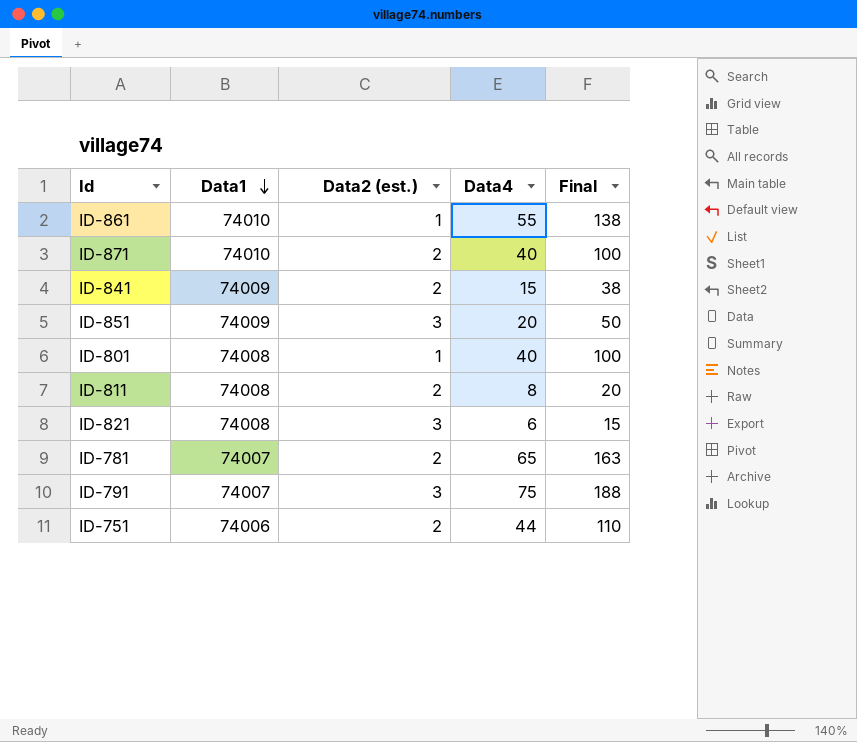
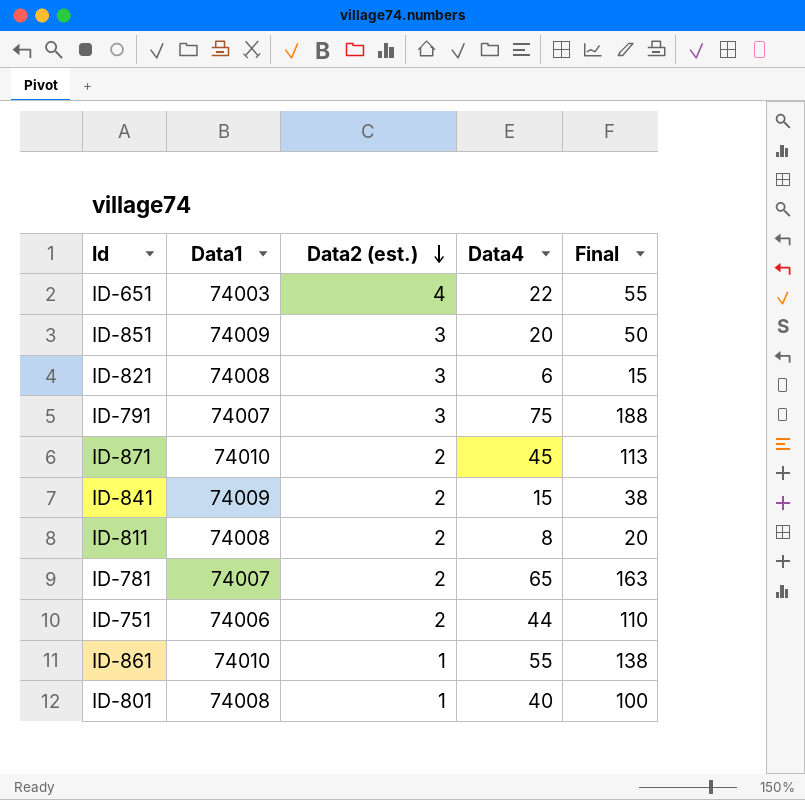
row order: Data1 descending -> Data2 (est.) descending
row ID-651: none -> 74003 | 4 | 22 | 55
ID-871 | Data4: 40 -> 45
ID-871 | Final: 100 -> 113

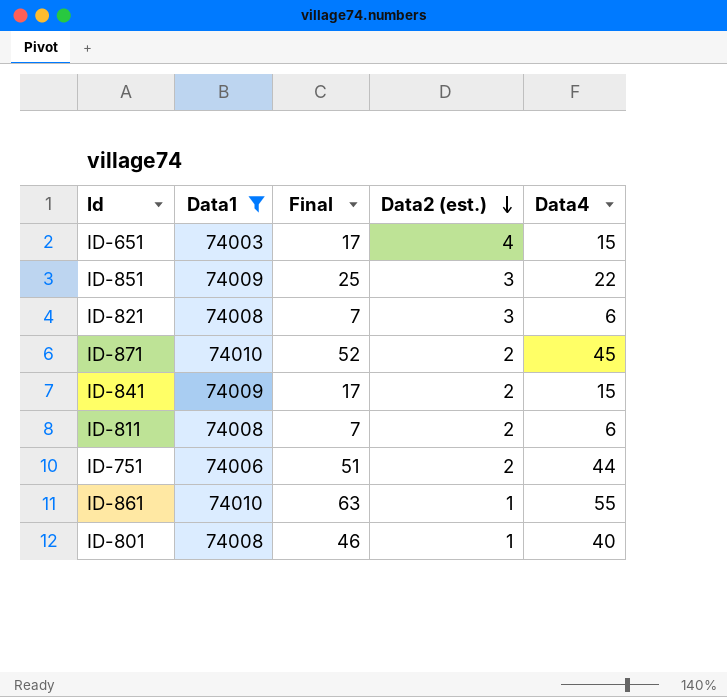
filter: none -> Data1 != 74007
column Final | formula: [Data4] * 2.5 -> [Data4] * 1.15
column Final | position: 5 -> 3
ID-651 | Data4: 22 -> 15
ID-851 | Data4: 20 -> 22
ID-811 | Data4: 8 -> 6

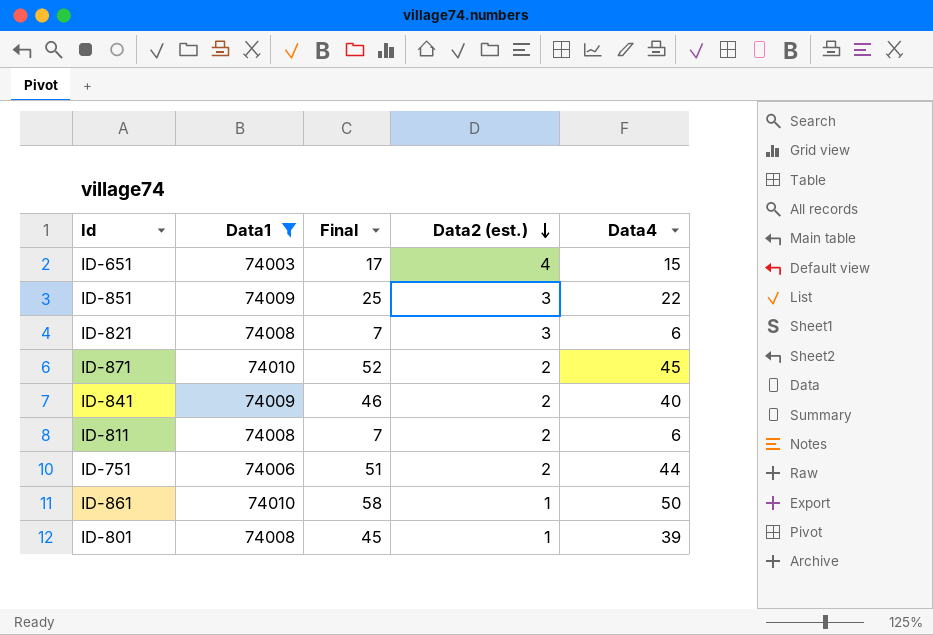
ID-841 | Final: 17 -> 46
ID-841 | Data4: 15 -> 40
ID-861 | Final: 63 -> 58
ID-861 | Data4: 55 -> 50
ID-801 | Final: 46 -> 45
ID-801 | Data4: 40 -> 39

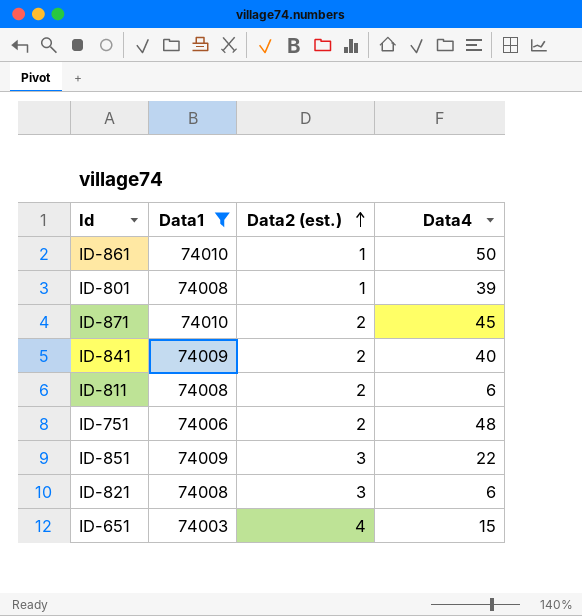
row order: Data2 (est.) descending -> Data2 (est.) ascending
column Final | formula: [Data4] * 1.15 -> none
ID-751 | Data4: 44 -> 48

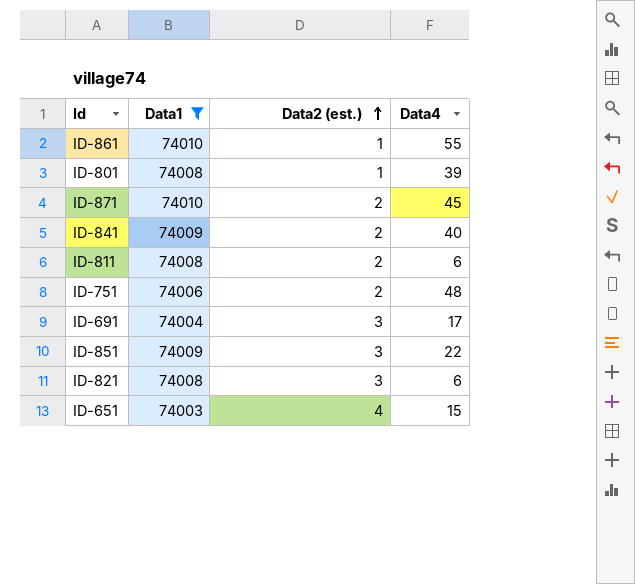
ID-861 | Data4: 50 -> 55
row ID-691: none -> 74004 | 3 | 17

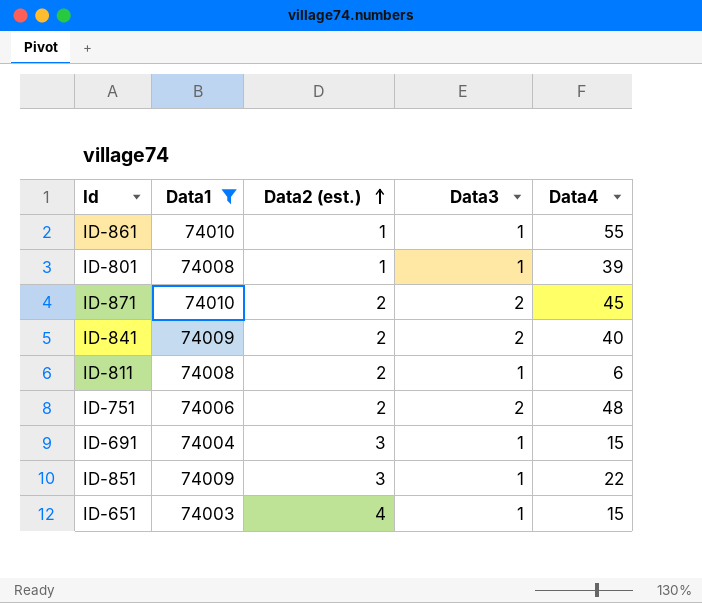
column Data3 | position: none -> 4
row ID-821: 74008 | 3 | 6 -> none
ID-691 | Data4: 17 -> 15

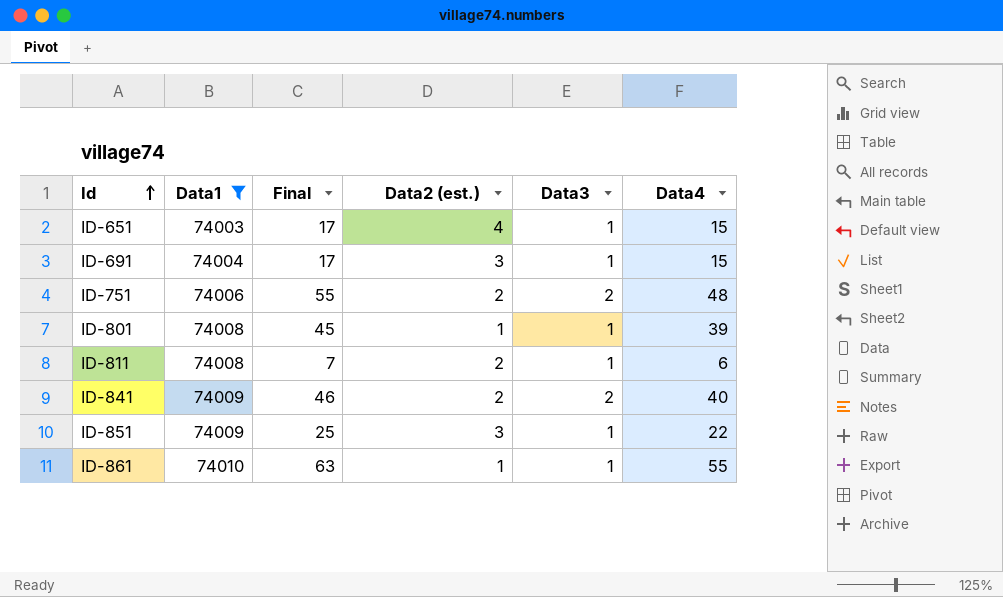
row order: Data2 (est.) ascending -> Id ascending
column Final | formula: none -> [Data4] * 1.15
row ID-871: 74010 | 2 | 2 | 45 -> none

